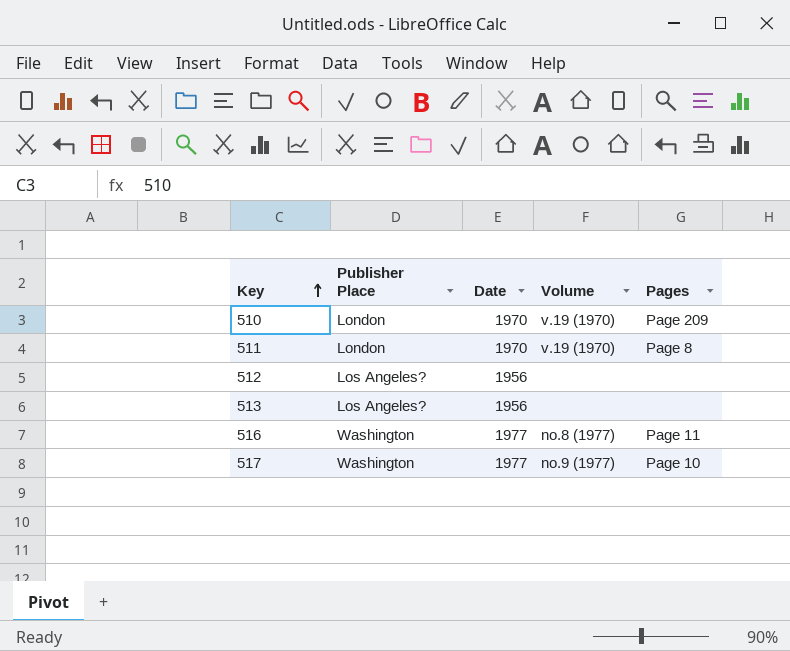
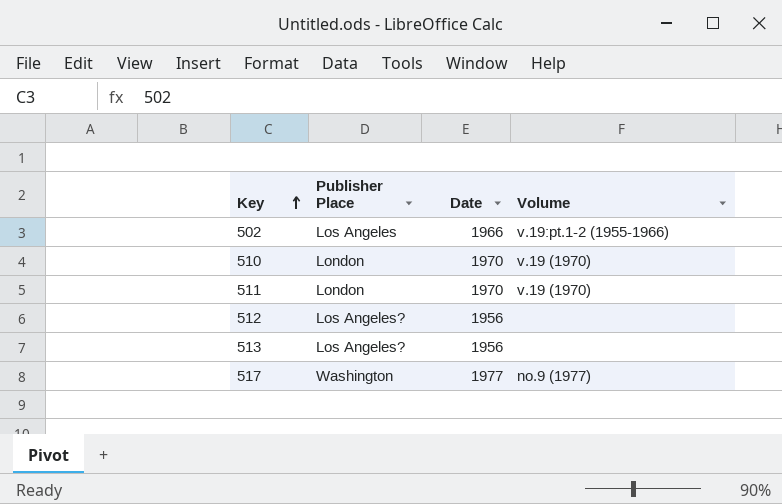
column Pages | position: 5 -> none
row 516: Washington | 1977 | no.8 (1977) | Page 11 -> none
row 502: none -> Los Angeles | 1966 | v.19:pt.1-2 (1955-1966)

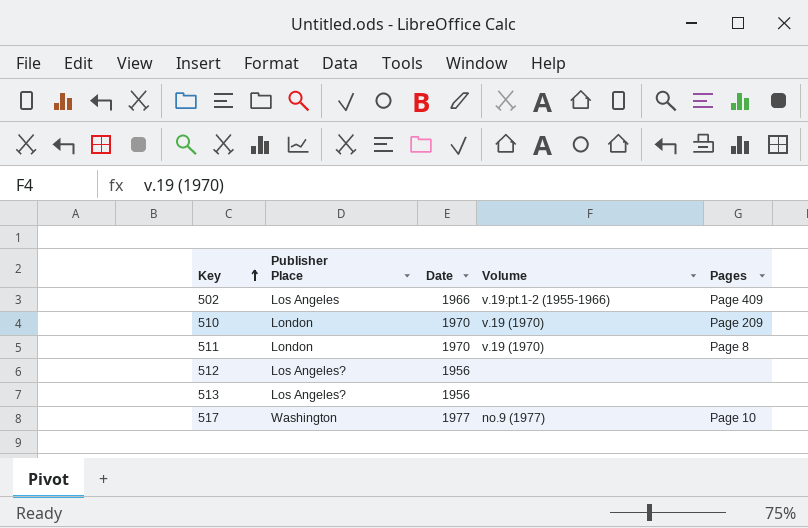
column Pages | position: none -> 5

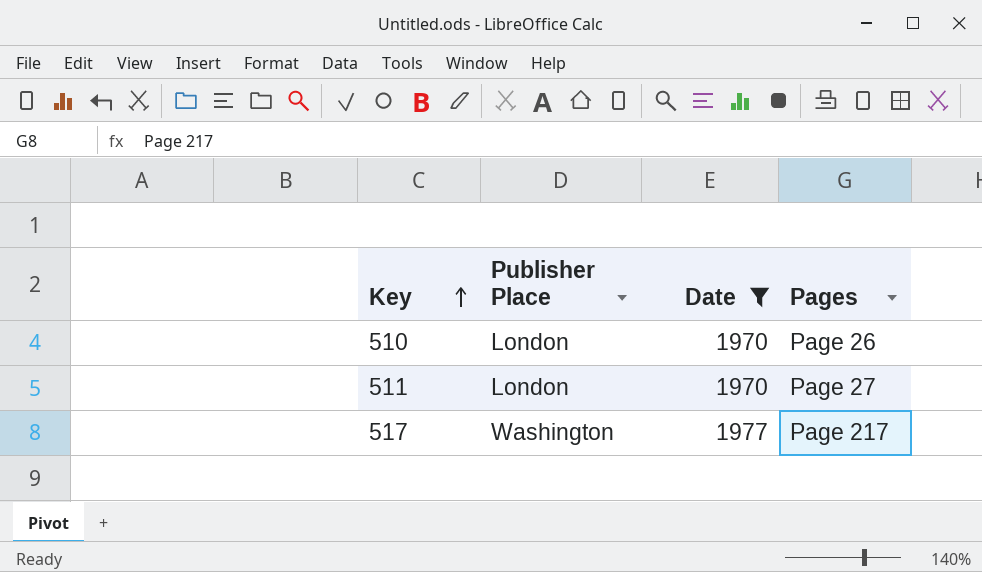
filter: none -> Date >= 1970
column Volume | position: 4 -> none
510 | Pages: Page 209 -> Page 26
511 | Pages: Page 8 -> Page 27
517 | Pages: Page 10 -> Page 217

